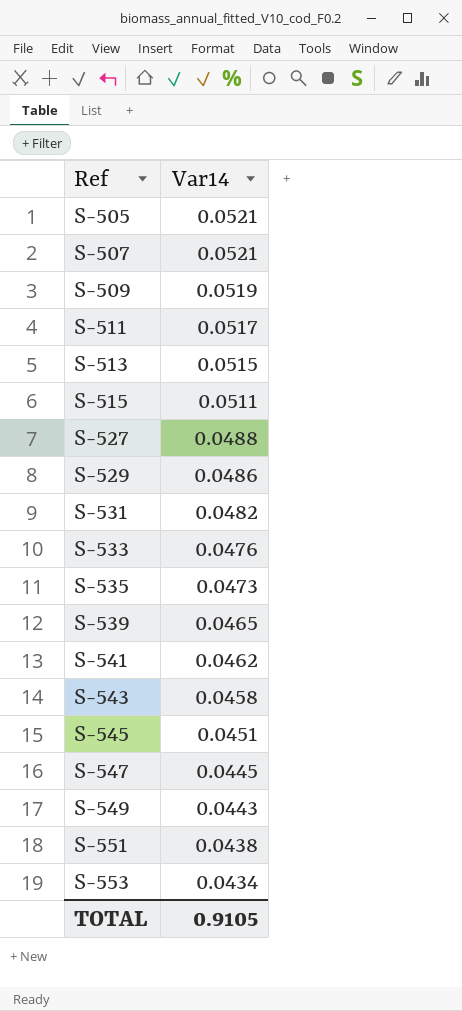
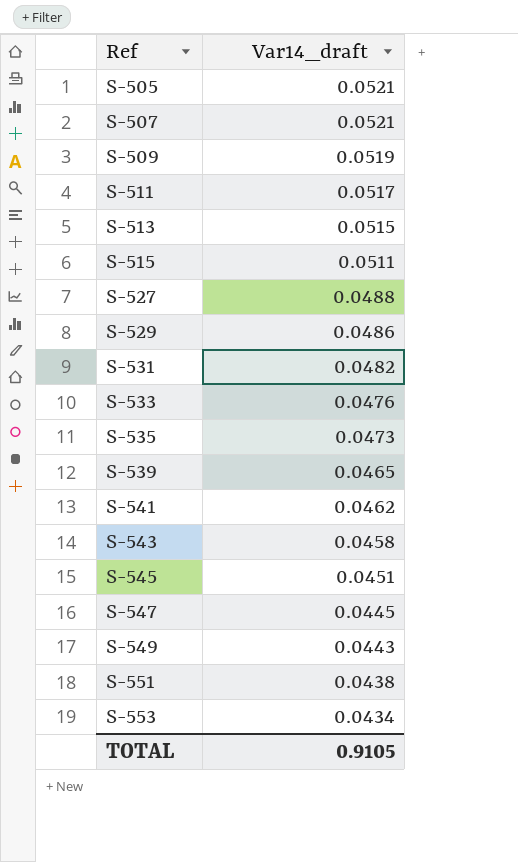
column name: Var14 -> Var14_draft

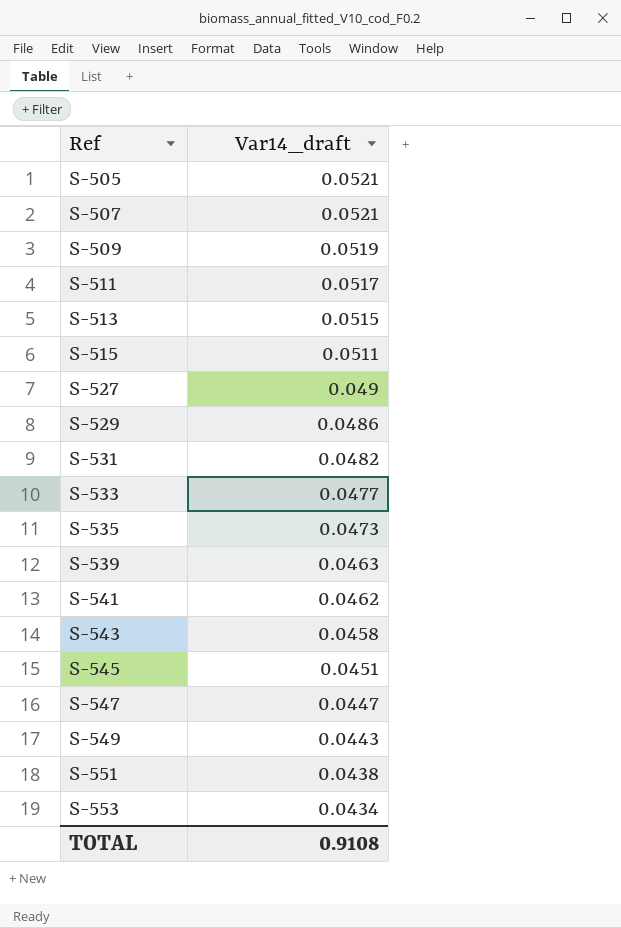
S-527 | Var14_draft: 0.0488 -> 0.049
S-533 | Var14_draft: 0.0476 -> 0.0477
S-539 | Var14_draft: 0.0465 -> 0.0463
S-547 | Var14_draft: 0.0445 -> 0.0447
TOTAL | Var14_draft: 0.9105 -> 0.9108

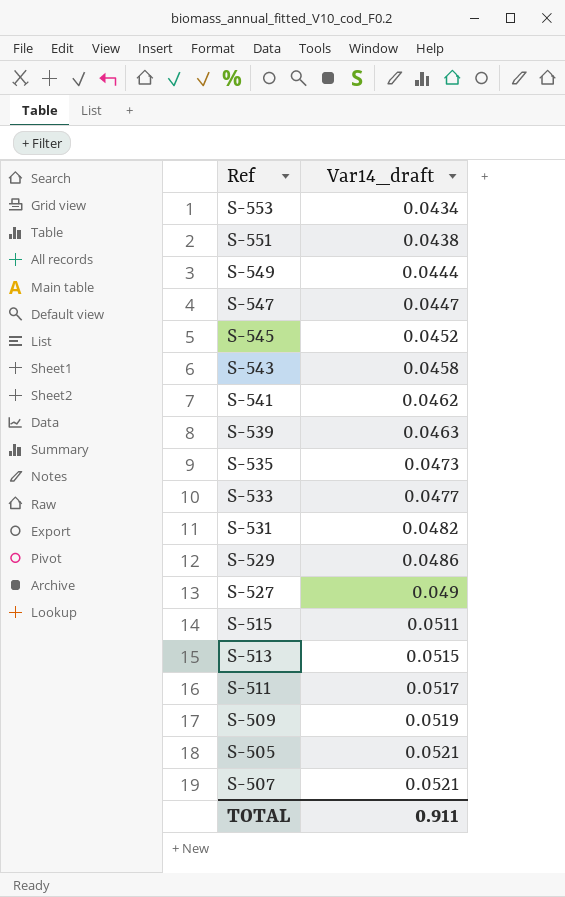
row order: Ref ascending -> Var14_draft ascending
S-549 | Var14_draft: 0.0443 -> 0.0444
S-545 | Var14_draft: 0.0451 -> 0.0452
TOTAL | Var14_draft: 0.9108 -> 0.911

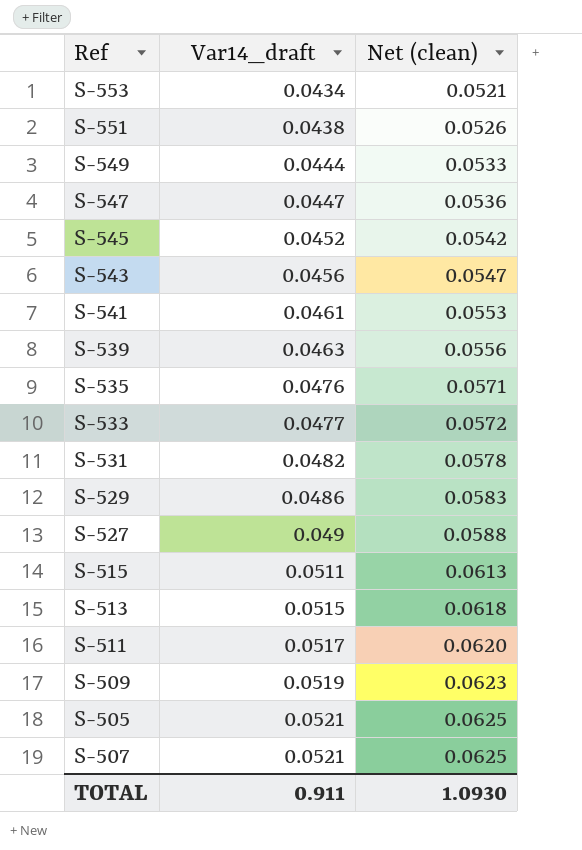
column Net (clean) | formula: none -> [Var14_draft] * 1.2
S-543 | Var14_draft: 0.0458 -> 0.0456
S-541 | Var14_draft: 0.0462 -> 0.0461
S-535 | Var14_draft: 0.0473 -> 0.0476

